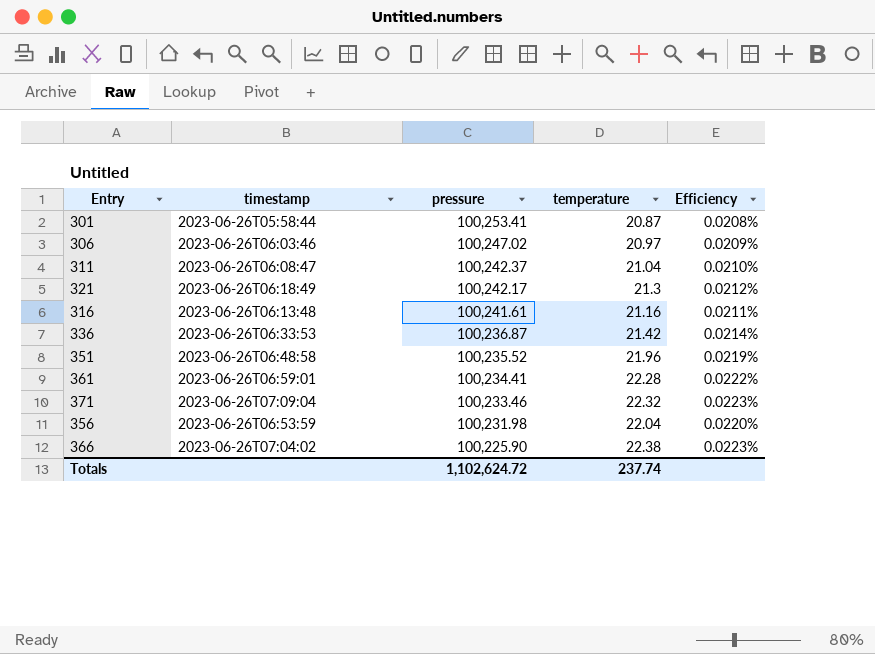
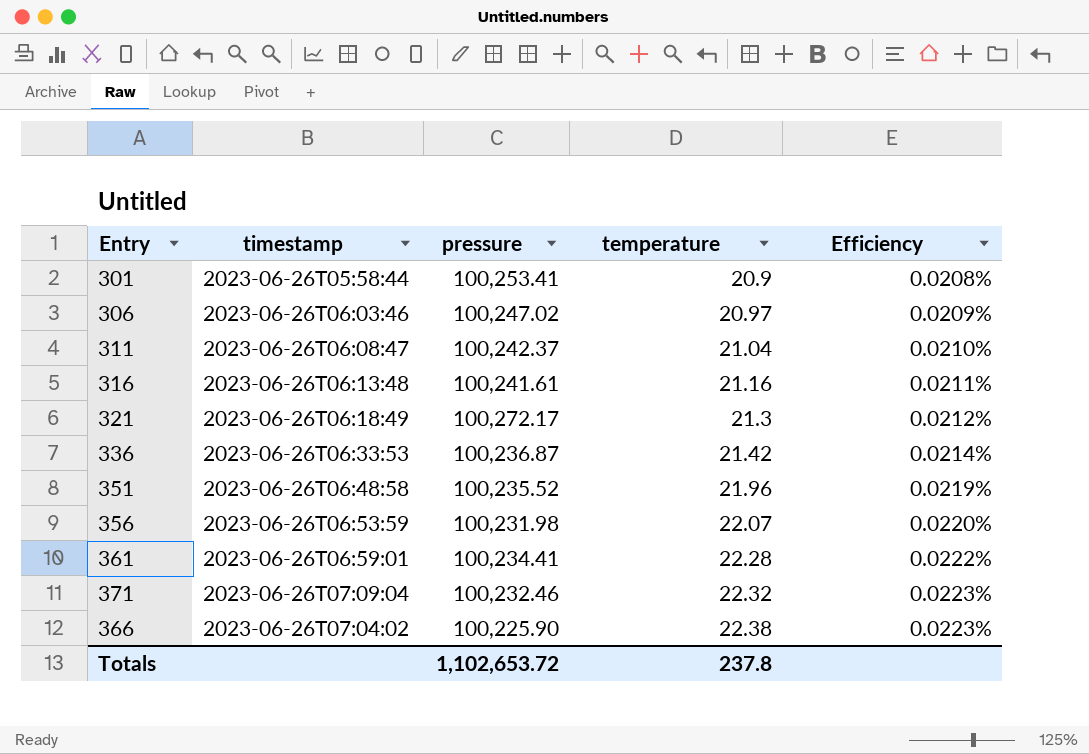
row order: pressure descending -> temperature ascending
301 | temperature: 20.87 -> 20.9
321 | pressure: 100,242.17 -> 100,272.17
356 | temperature: 22.04 -> 22.07
371 | pressure: 100,233.46 -> 100,232.46
Totals | pressure: 1,102,624.72 -> 1,102,653.72
Totals | temperature: 237.74 -> 237.8

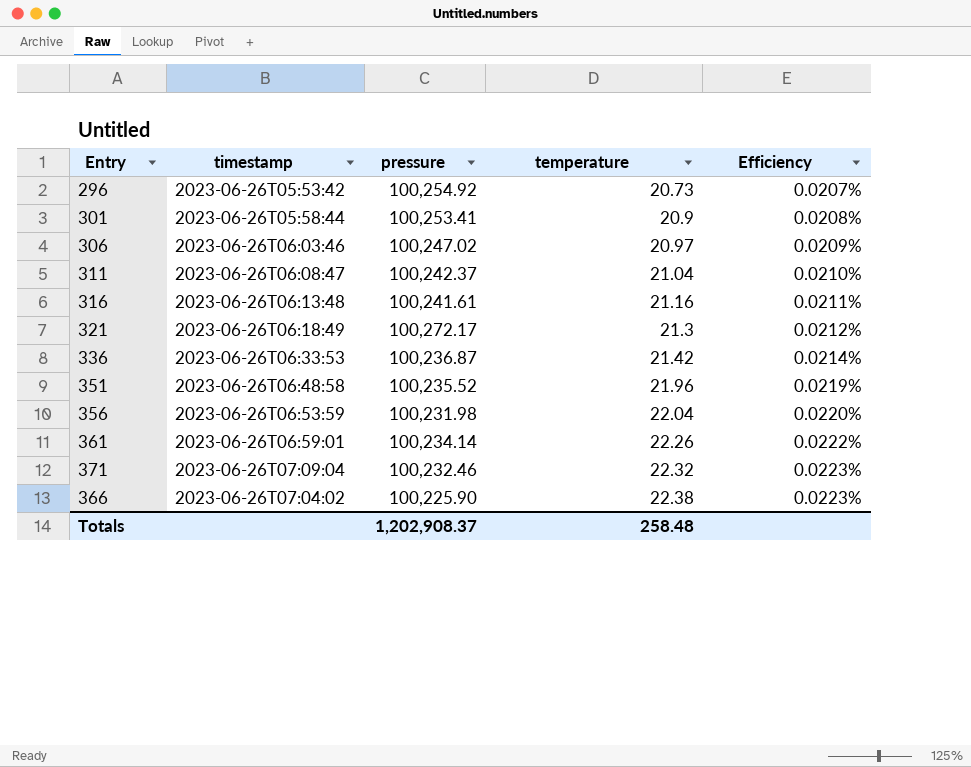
row 296: none -> 2023-06-26T05:53:42 | 100,254.92 | 20.73 | 0.0207%
356 | temperature: 22.07 -> 22.04
361 | pressure: 100,234.41 -> 100,234.14
361 | temperature: 22.28 -> 22.26
Totals | pressure: 1,102,653.72 -> 1,202,908.37
Totals | temperature: 237.8 -> 258.48

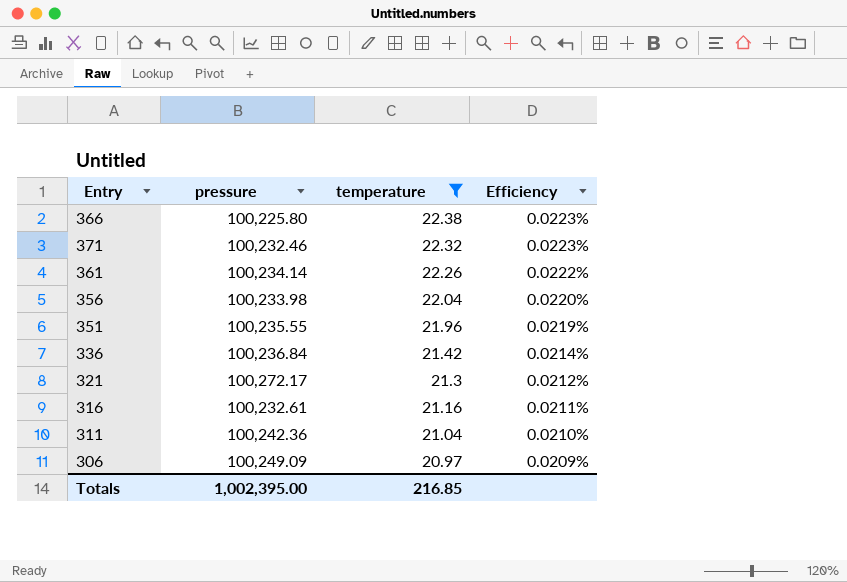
filter: none -> temperature >= 20.97
row order: temperature ascending -> temperature descending
column timestamp | position: 2 -> none
366 | pressure: 100,225.90 -> 100,225.80
356 | pressure: 100,231.98 -> 100,233.98
351 | pressure: 100,235.52 -> 100,235.55
336 | pressure: 100,236.87 -> 100,236.84
316 | pressure: 100,241.61 -> 100,232.61
311 | pressure: 100,242.37 -> 100,242.36
306 | pressure: 100,247.02 -> 100,249.09
Totals | pressure: 1,202,908.37 -> 1,002,395.00
Totals | temperature: 258.48 -> 216.85

